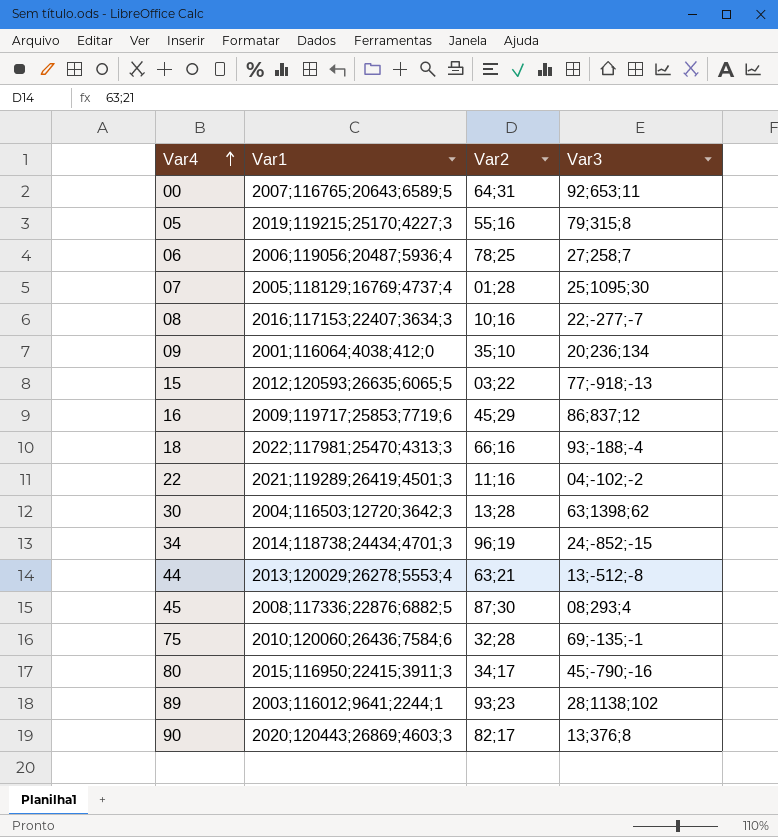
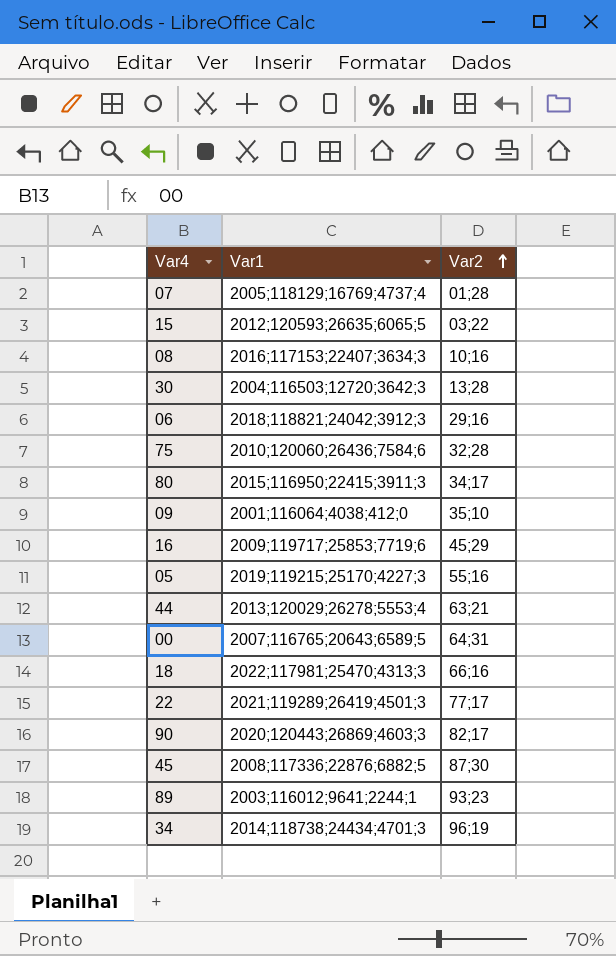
row order: Var4 ascending -> Var2 ascending
column Var3 | position: 4 -> none
06 | Var1: 2006;119056;20487;5936;4 -> 2018;118821;24042;3912;3
06 | Var2: 78;25 -> 29;16
22 | Var2: 11;16 -> 77;17

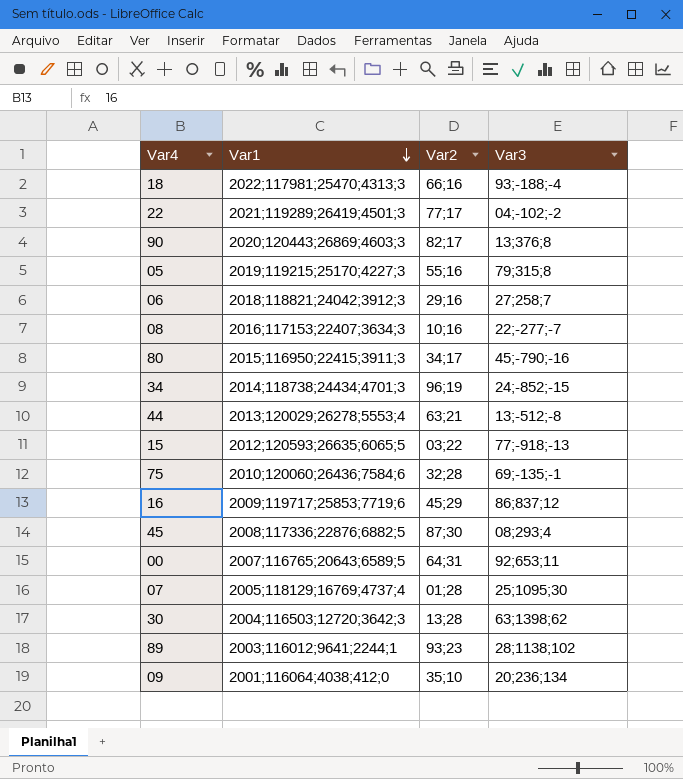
row order: Var2 ascending -> Var1 descending
column Var3 | position: none -> 4

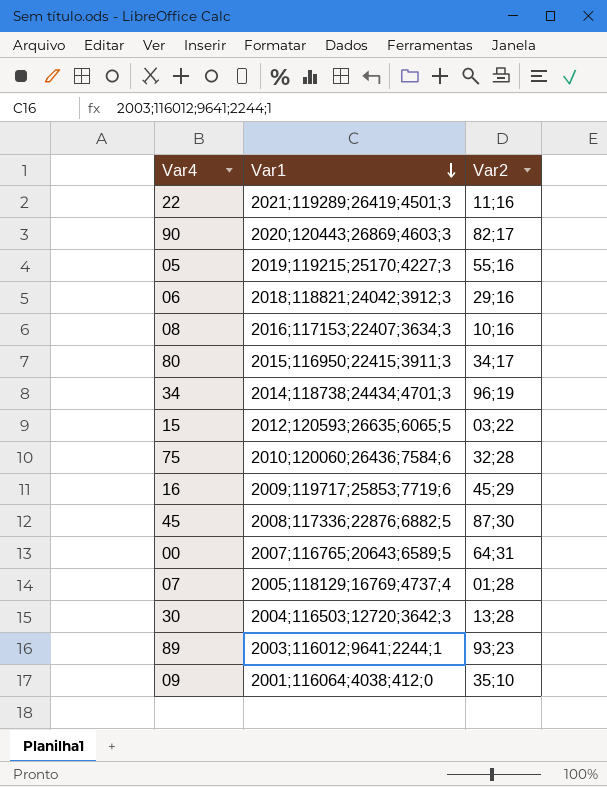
column Var3 | position: 4 -> none
row 18: 2022;117981;25470;4313;3 | 66;16 | 93;-188;-4 -> none
row 44: 2013;120029;26278;5553;4 | 63;21 | 13;-512;-8 -> none
22 | Var2: 77;17 -> 11;16

